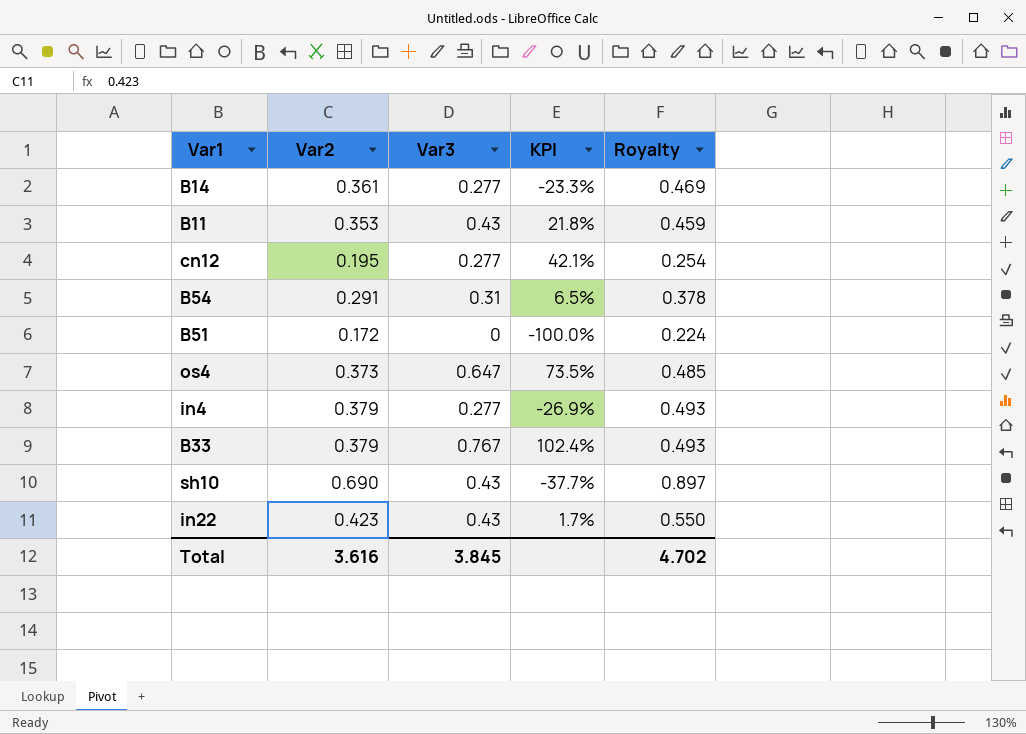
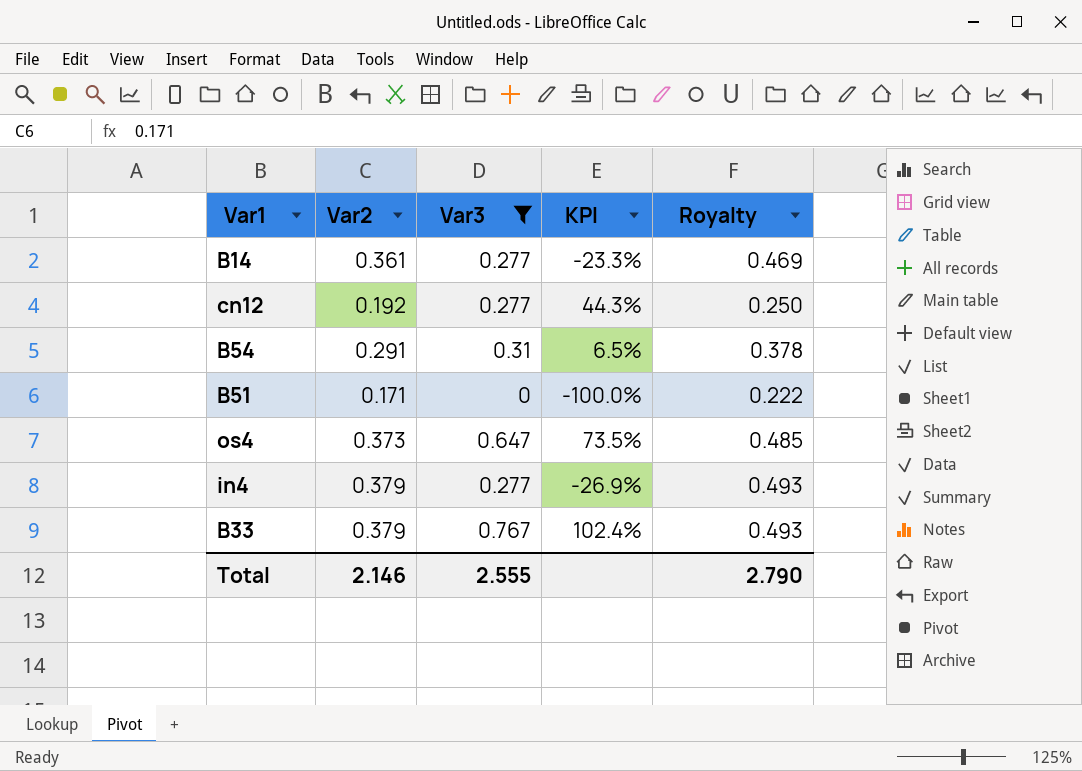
filter: none -> Var3 != 0.43
cn12 | Var2: 0.195 -> 0.192
cn12 | KPI: 42.1% -> 44.3%
cn12 | Royalty: 0.254 -> 0.250
B51 | Var2: 0.172 -> 0.171
B51 | Royalty: 0.224 -> 0.222
Total | Var2: 3.616 -> 2.146
Total | Var3: 3.845 -> 2.555
Total | Royalty: 4.702 -> 2.790

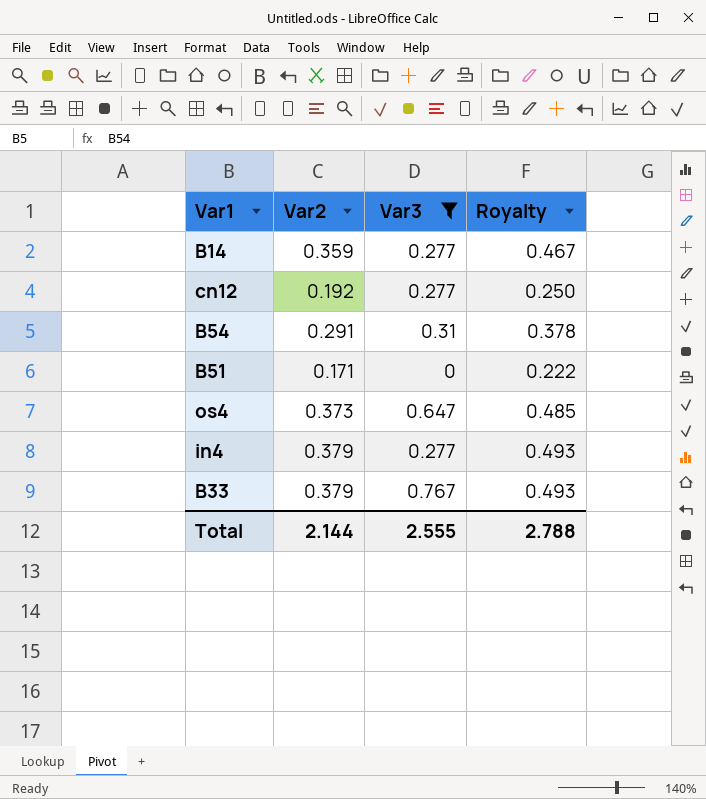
column KPI | formula: ([Var3] - [Var2]) / [Var2] -> none
B14 | Var2: 0.361 -> 0.359
B14 | Royalty: 0.469 -> 0.467
Total | Var2: 2.146 -> 2.144
Total | Royalty: 2.790 -> 2.788

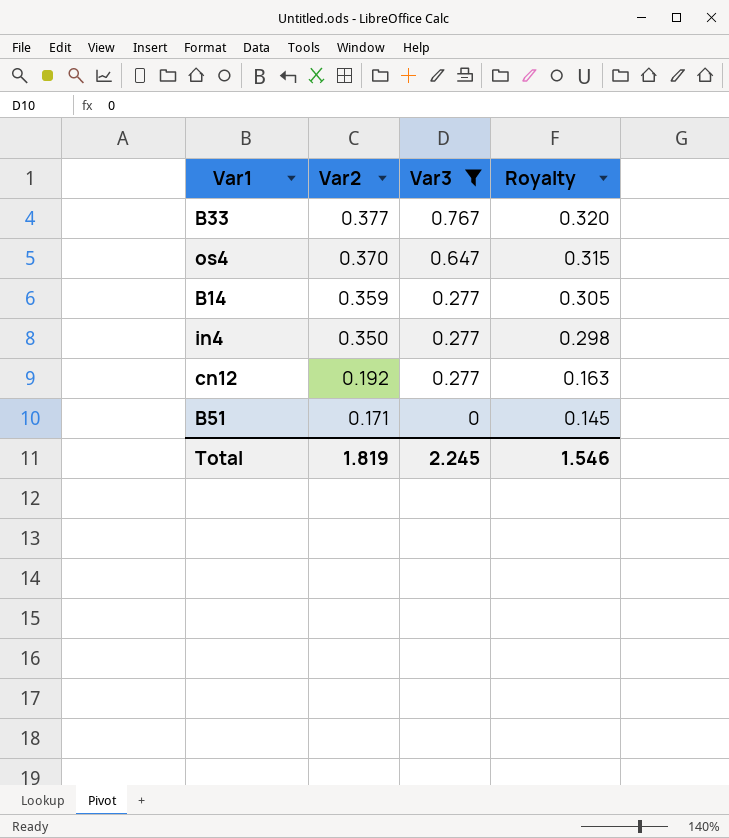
row order: none -> Var2 descending
column Royalty | formula: [Var2] * 1.3 -> [Var2] * 0.85
row B54: 0.291 | 0.31 | 0.378 -> none
B33 | Var2: 0.379 -> 0.377
os4 | Var2: 0.373 -> 0.370
in4 | Var2: 0.379 -> 0.350
Total | Var2: 2.144 -> 1.819
Total | Var3: 2.555 -> 2.245
Total | Royalty: 2.788 -> 1.546

